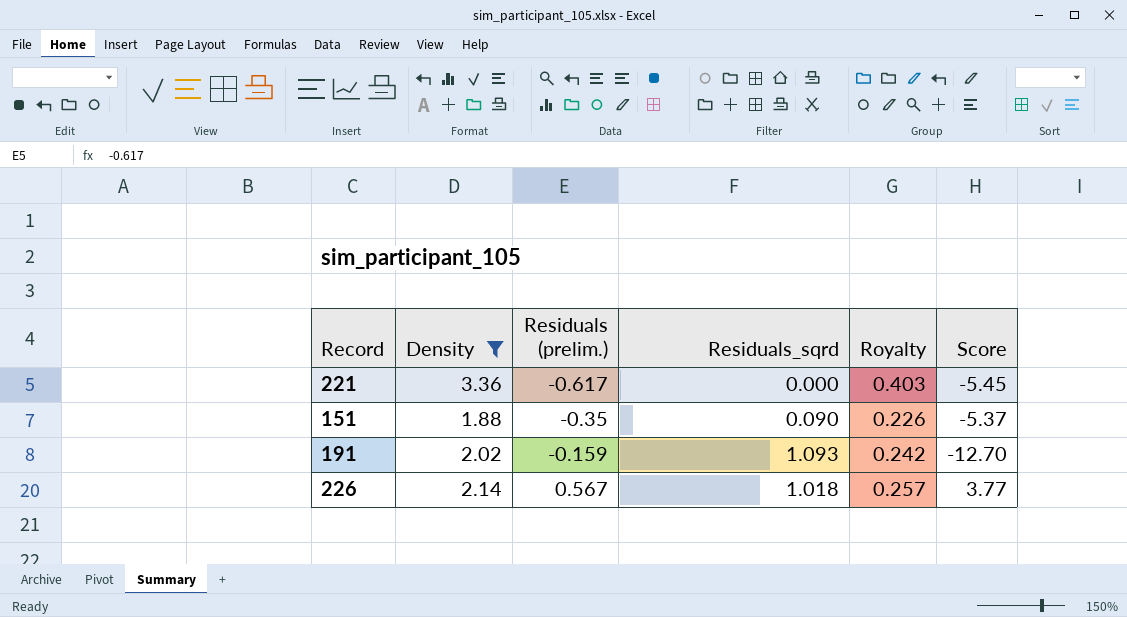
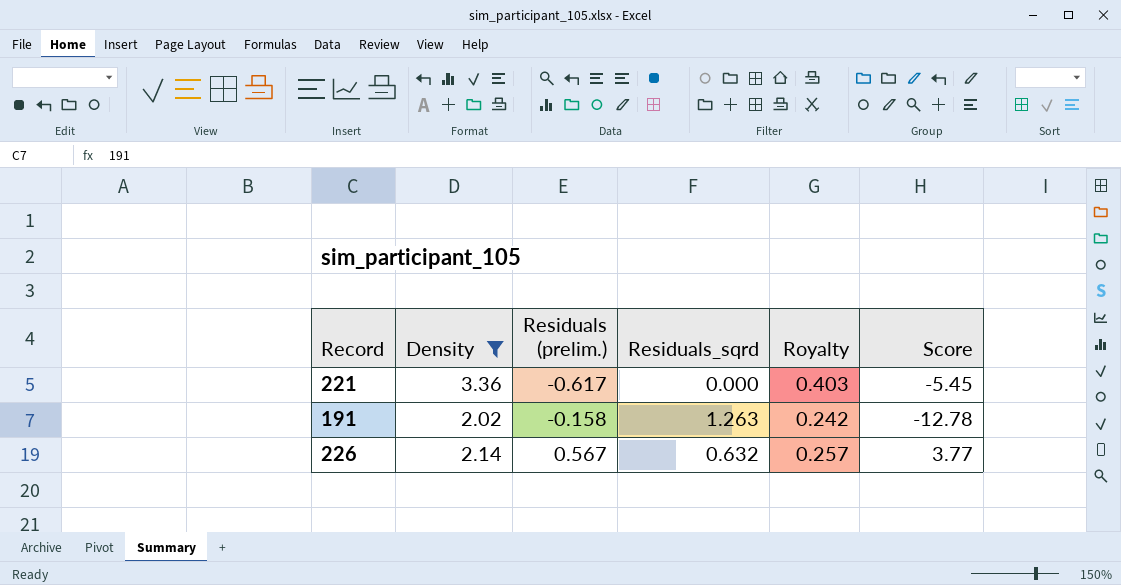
row 151: 1.88 | -0.35 | 0.090 | 0.226 | -5.37 -> none
191 | Residuals (prelim.): -0.159 -> -0.158
191 | Residuals_sqrd: 1.093 -> 1.263
191 | Score: -12.70 -> -12.78
226 | Residuals_sqrd: 1.018 -> 0.632

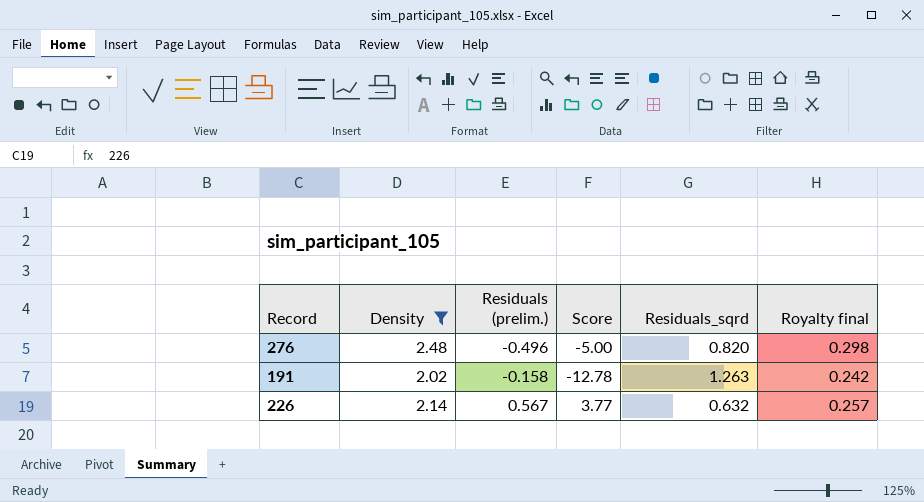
column Score | position: 6 -> 4
column name: Royalty -> Royalty final
row 221: 3.36 | -0.617 | 0.000 | 0.403 | -5.45 -> none
row 276: none -> 2.48 | -0.496 | -5.00 | 0.820 | 0.298

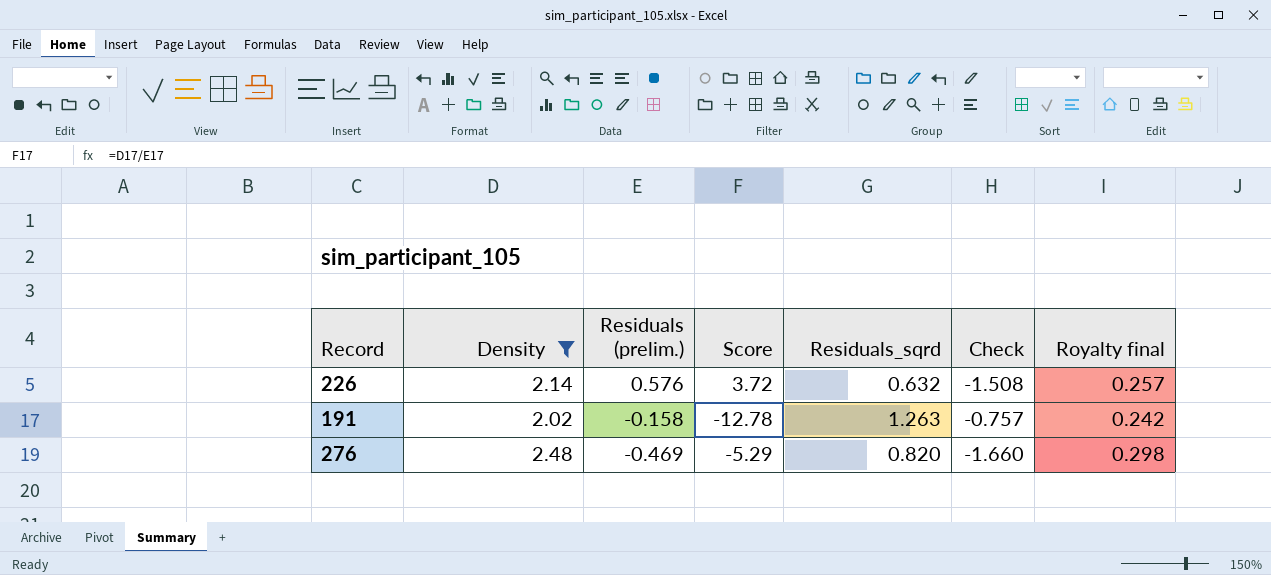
row order: Residuals (prelim.) ascending -> Residuals (prelim.) descending
column Check | formula: none -> [Residuals_sqrd] - [Density]
226 | Residuals (prelim.): 0.567 -> 0.576
226 | Score: 3.77 -> 3.72
276 | Residuals (prelim.): -0.496 -> -0.469
276 | Score: -5.00 -> -5.29

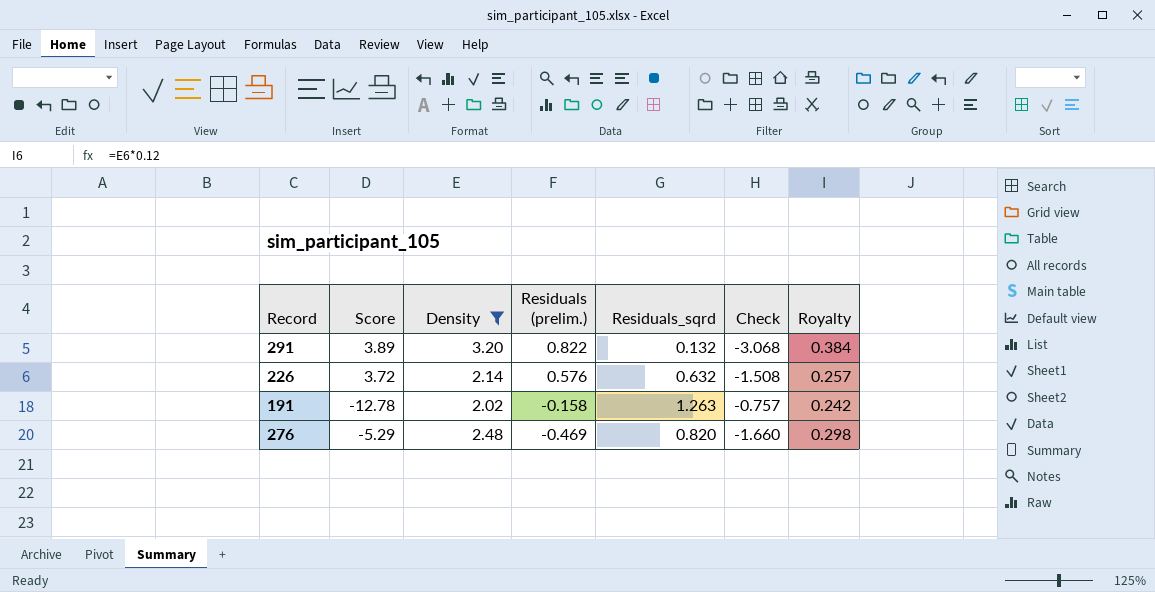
column Score | position: 4 -> 2
column name: Royalty final -> Royalty
row 291: none -> 3.89 | 3.20 | 0.822 | 0.132 | -3.068 | 0.384

